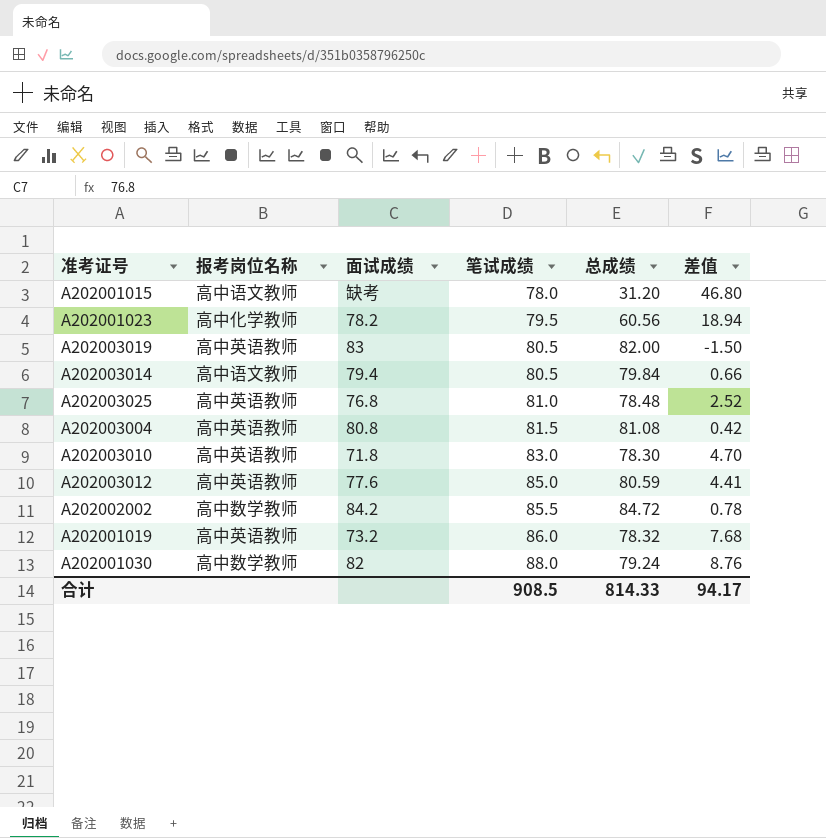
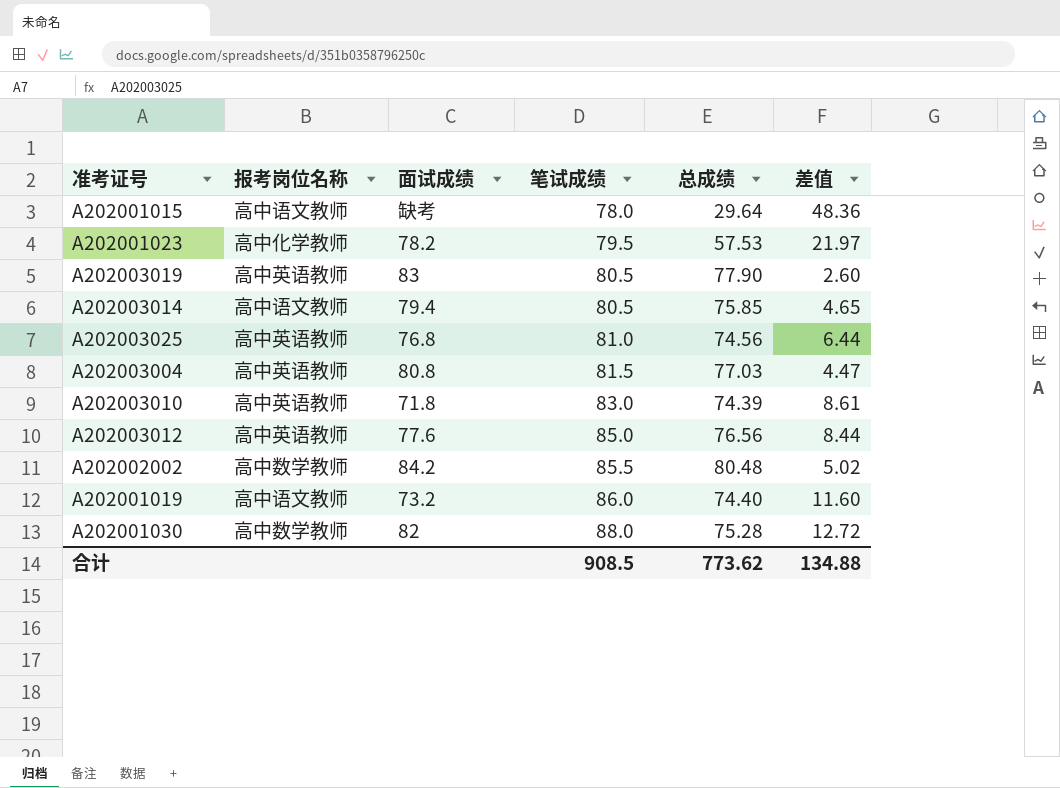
A202001015 | 总成绩: 31.20 -> 29.64
A202001015 | 差值: 46.80 -> 48.36
A202001023 | 总成绩: 60.56 -> 57.53
A202001023 | 差值: 18.94 -> 21.97
A202003019 | 总成绩: 82.00 -> 77.90
A202003019 | 差值: -1.50 -> 2.60
A202003014 | 总成绩: 79.84 -> 75.85
A202003014 | 差值: 0.66 -> 4.65
A202003025 | 总成绩: 78.48 -> 74.56
A202003025 | 差值: 2.52 -> 6.44
A202003004 | 总成绩: 81.08 -> 77.03
A202003004 | 差值: 0.42 -> 4.47
A202003010 | 总成绩: 78.30 -> 74.39
A202003010 | 差值: 4.70 -> 8.61
A202003012 | 总成绩: 80.59 -> 76.56
A202003012 | 差值: 4.41 -> 8.44
A202002002 | 总成绩: 84.72 -> 80.48
A202002002 | 差值: 0.78 -> 5.02
A202001019 | 报考岗位名称: 高中英语教师 -> 高中语文教师
A202001019 | 总成绩: 78.32 -> 74.40
A202001019 | 差值: 7.68 -> 11.60
A202001030 | 总成绩: 79.24 -> 75.28
A202001030 | 差值: 8.76 -> 12.72
合计 | 总成绩: 814.33 -> 773.62
合计 | 差值: 94.17 -> 134.88

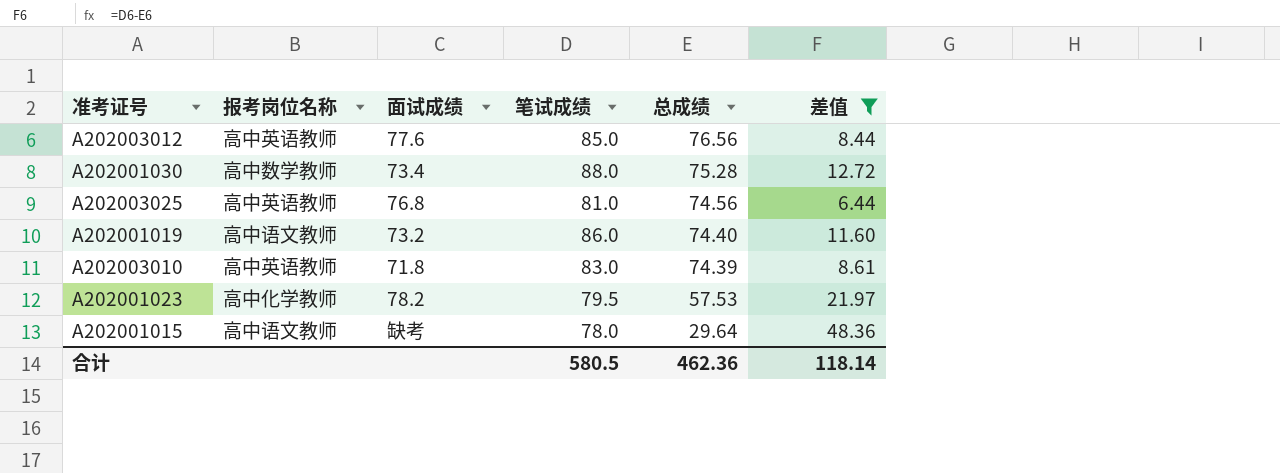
filter: none -> 差值 >= 6.44
row order: 笔试成绩 ascending -> 总成绩 descending
A202001030 | 面试成绩: 82 -> 73.4
合计 | 笔试成绩: 908.5 -> 580.5
合计 | 总成绩: 773.62 -> 462.36
合计 | 差值: 134.88 -> 118.14

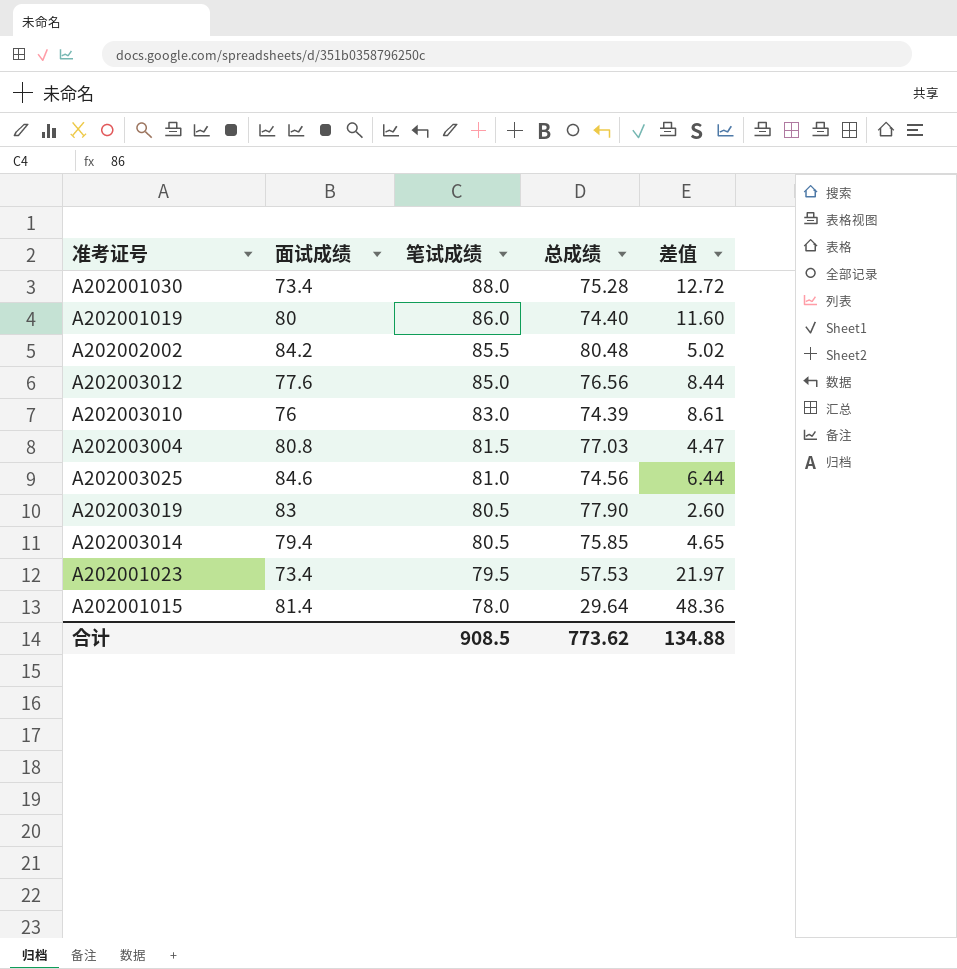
filter: 差值 >= 6.44 -> none
row order: 总成绩 descending -> 笔试成绩 descending
column 报考岗位名称 | position: 2 -> none
A202001019 | 面试成绩: 73.2 -> 80
A202003010 | 面试成绩: 71.8 -> 76
A202003025 | 面试成绩: 76.8 -> 84.6
A202001023 | 面试成绩: 78.2 -> 73.4
A202001015 | 面试成绩: 缺考 -> 81.4
合计 | 笔试成绩: 580.5 -> 908.5
合计 | 总成绩: 462.36 -> 773.62
合计 | 差值: 118.14 -> 134.88

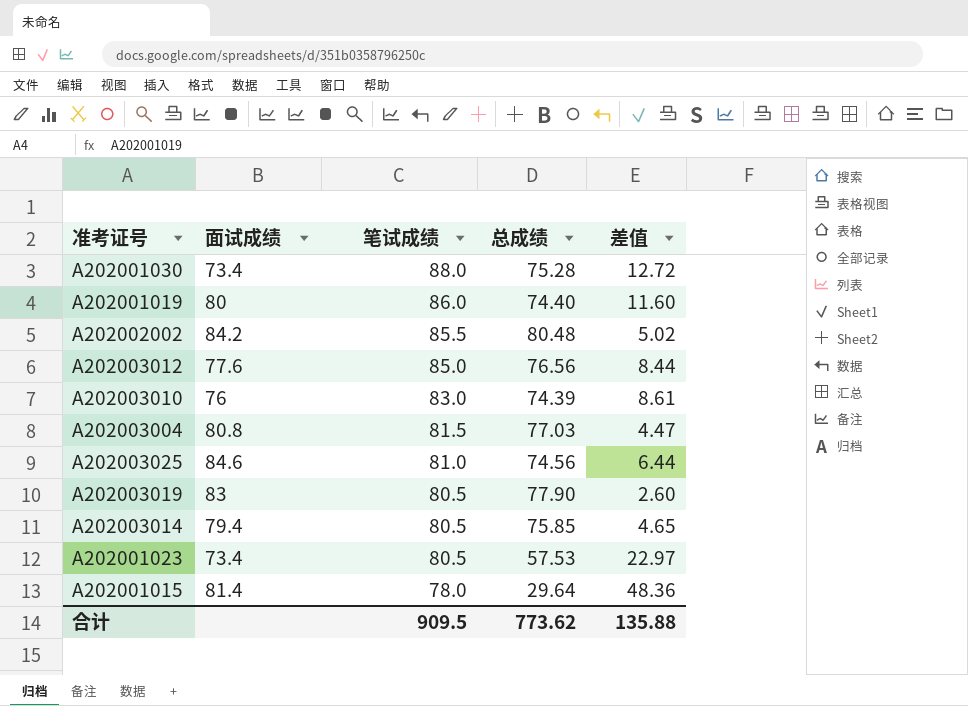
A202001023 | 笔试成绩: 79.5 -> 80.5
A202001023 | 差值: 21.97 -> 22.97
合计 | 笔试成绩: 908.5 -> 909.5
合计 | 差值: 134.88 -> 135.88

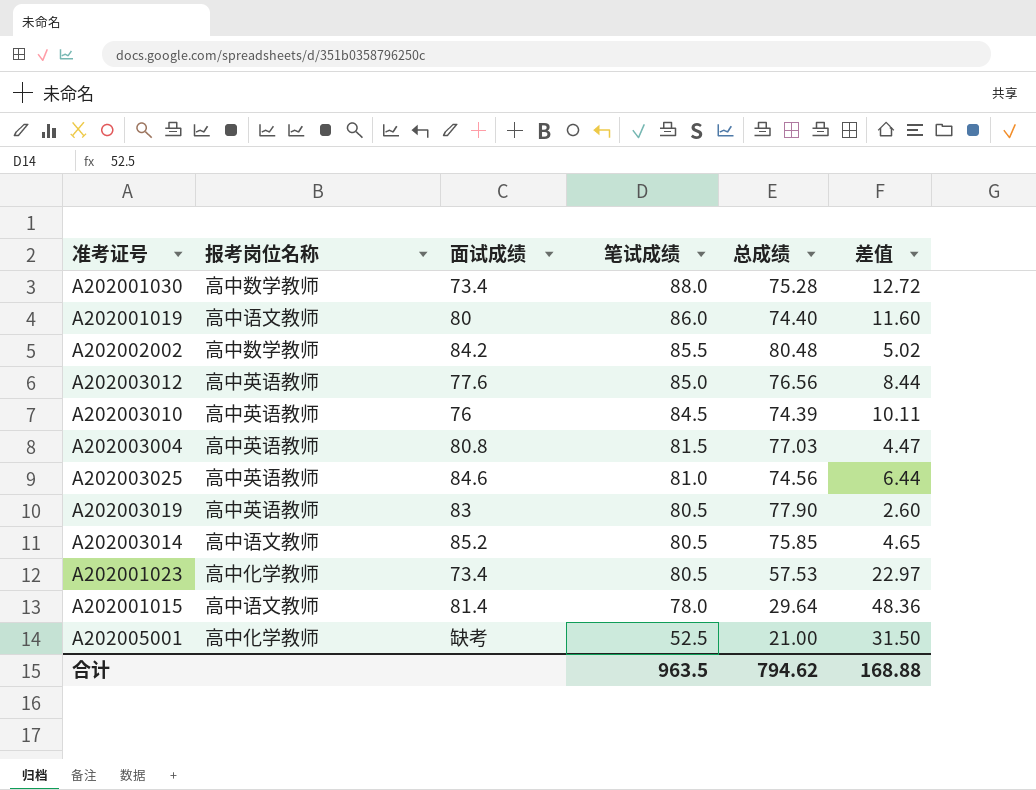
column 报考岗位名称 | position: none -> 2
A202003010 | 笔试成绩: 83.0 -> 84.5
A202003010 | 差值: 8.61 -> 10.11
A202003014 | 面试成绩: 79.4 -> 85.2
row A202005001: none -> 高中化学教师 | 缺考 | 52.5 | 21.00 | 31.50
合计 | 笔试成绩: 909.5 -> 963.5
合计 | 总成绩: 773.62 -> 794.62
合计 | 差值: 135.88 -> 168.88

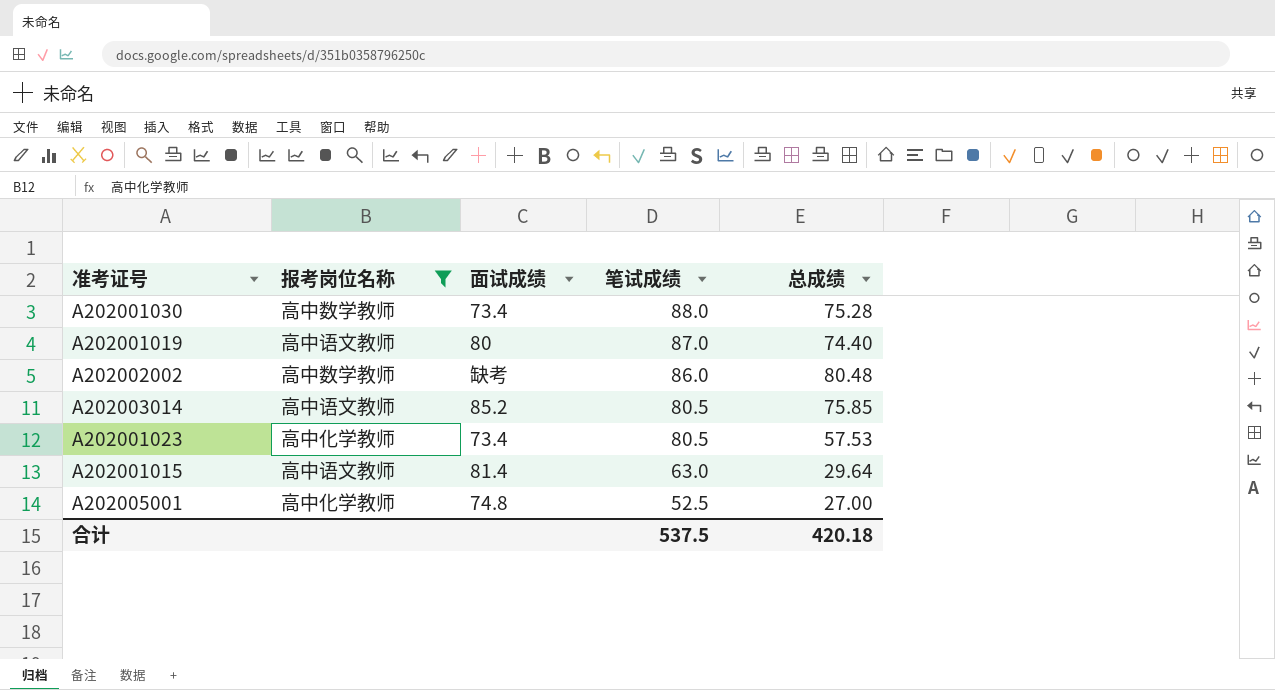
filter: none -> 报考岗位名称 != 高中英语教师
column 差值 | formula: [笔试成绩] - [总成绩] -> none
A202001019 | 笔试成绩: 86.0 -> 87.0
A202002002 | 面试成绩: 84.2 -> 缺考
A202002002 | 笔试成绩: 85.5 -> 86.0
A202001015 | 笔试成绩: 78.0 -> 63.0
A202005001 | 面试成绩: 缺考 -> 74.8
A202005001 | 总成绩: 21.00 -> 27.00
合计 | 笔试成绩: 963.5 -> 537.5
合计 | 总成绩: 794.62 -> 420.18

